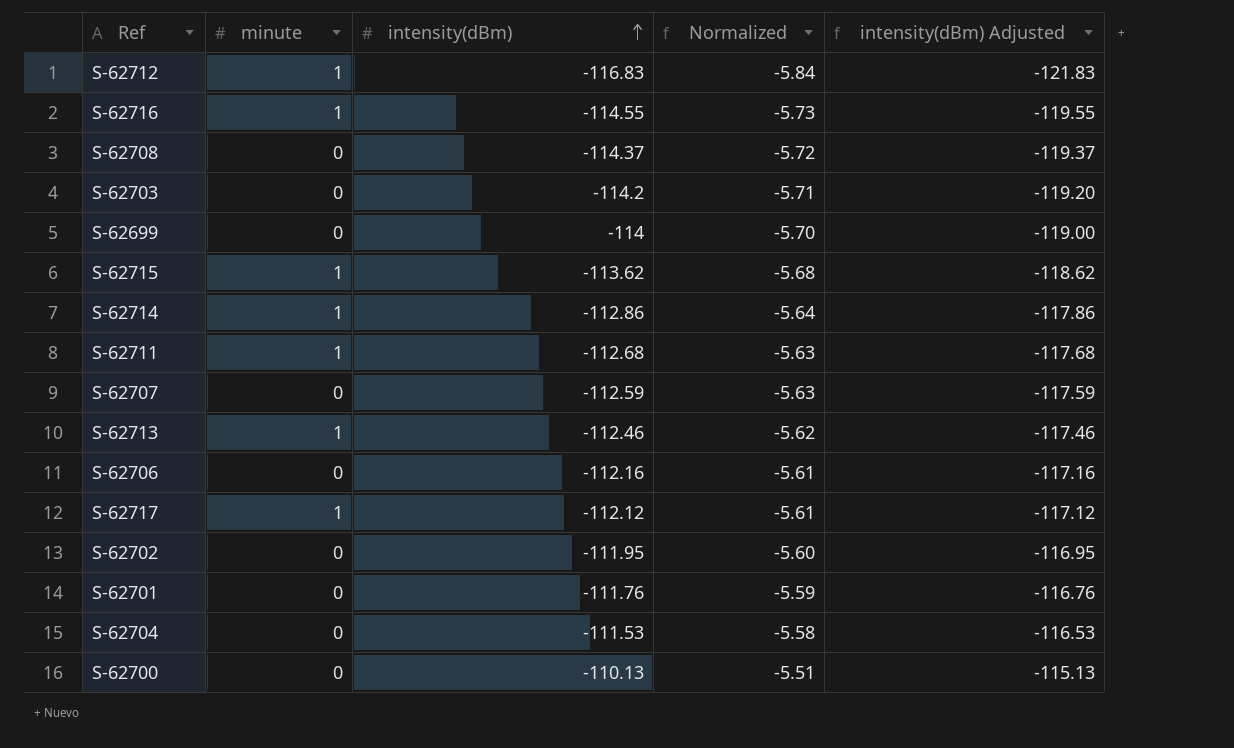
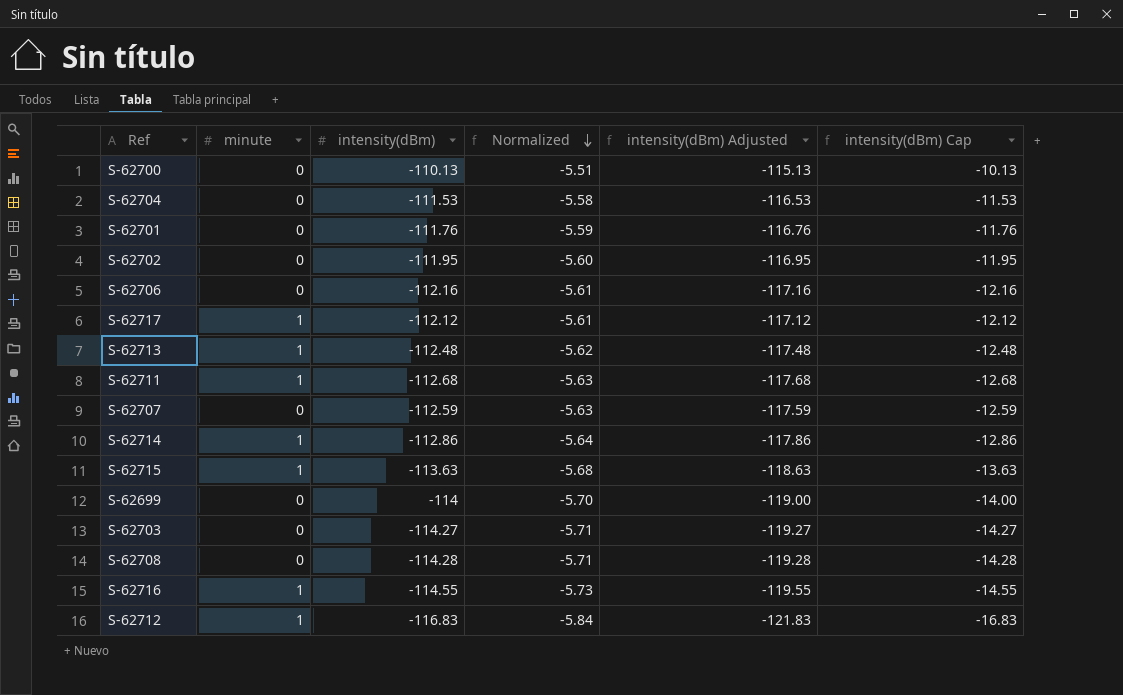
row order: intensity(dBm) ascending -> Normalized descending
column intensity(dBm) Cap | formula: none -> [intensity(dBm)] + 100
S-62713 | intensity(dBm): -112.46 -> -112.48
S-62713 | intensity(dBm) Adjusted: -117.46 -> -117.48
S-62715 | intensity(dBm): -113.62 -> -113.63
S-62715 | intensity(dBm) Adjusted: -118.62 -> -118.63
S-62703 | intensity(dBm): -114.2 -> -114.27
S-62703 | intensity(dBm) Adjusted: -119.20 -> -119.27
S-62708 | intensity(dBm): -114.37 -> -114.28
S-62708 | Normalized: -5.72 -> -5.71
S-62708 | intensity(dBm) Adjusted: -119.37 -> -119.28

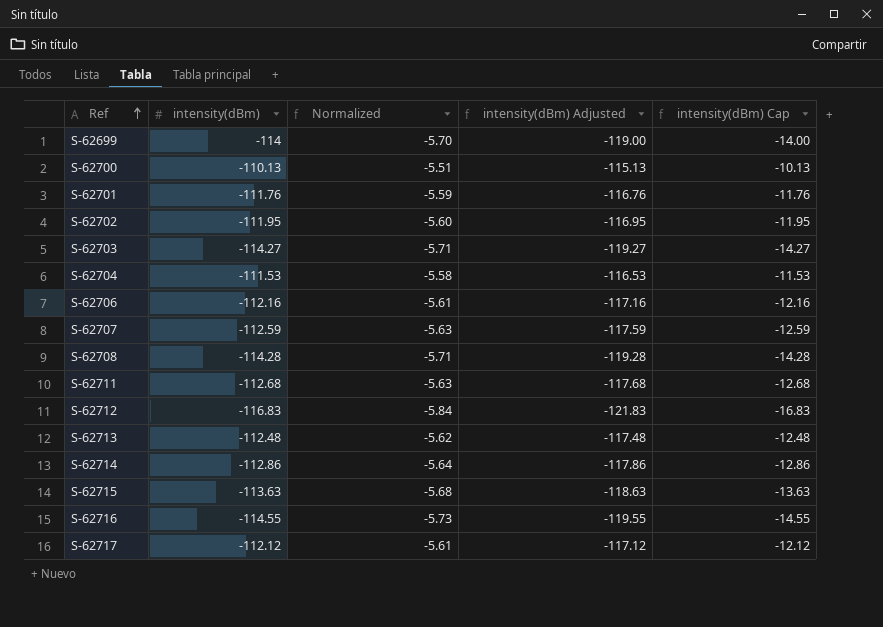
row order: Normalized descending -> Ref ascending
column minute | position: 2 -> none

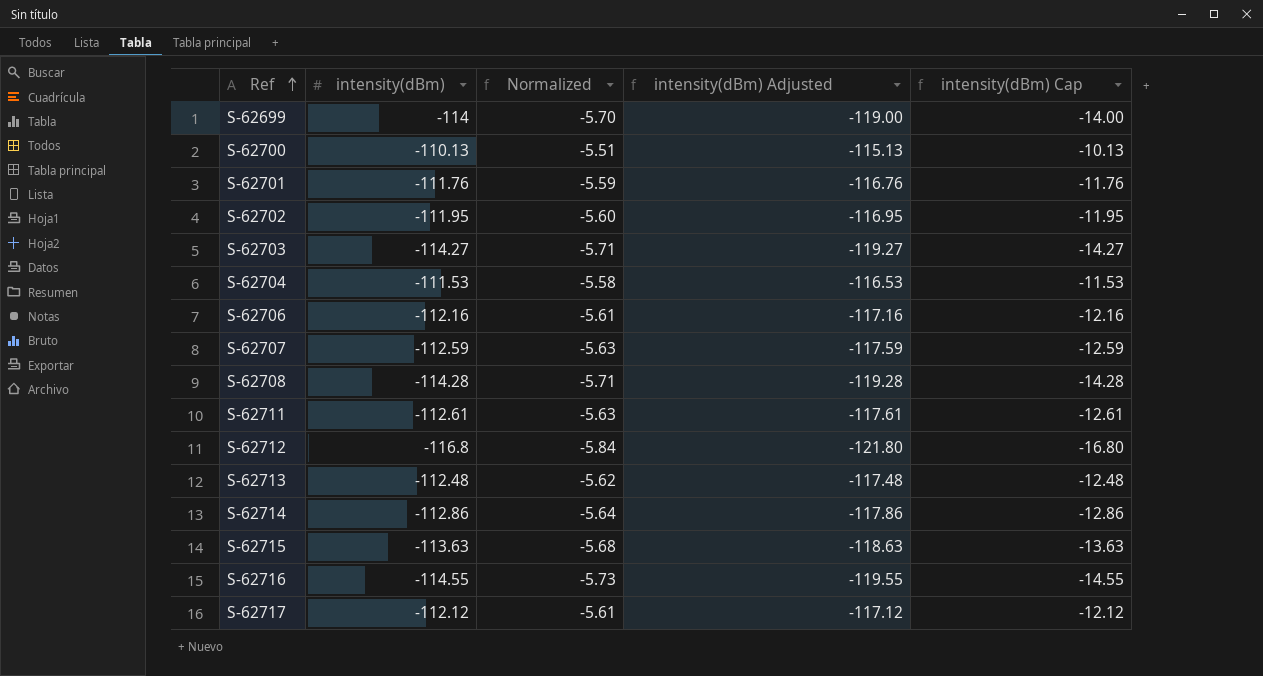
S-62711 | intensity(dBm): -112.68 -> -112.61
S-62711 | intensity(dBm) Adjusted: -117.68 -> -117.61
S-62711 | intensity(dBm) Cap: -12.68 -> -12.61
S-62712 | intensity(dBm): -116.83 -> -116.8
S-62712 | intensity(dBm) Adjusted: -121.83 -> -121.80
S-62712 | intensity(dBm) Cap: -16.83 -> -16.80

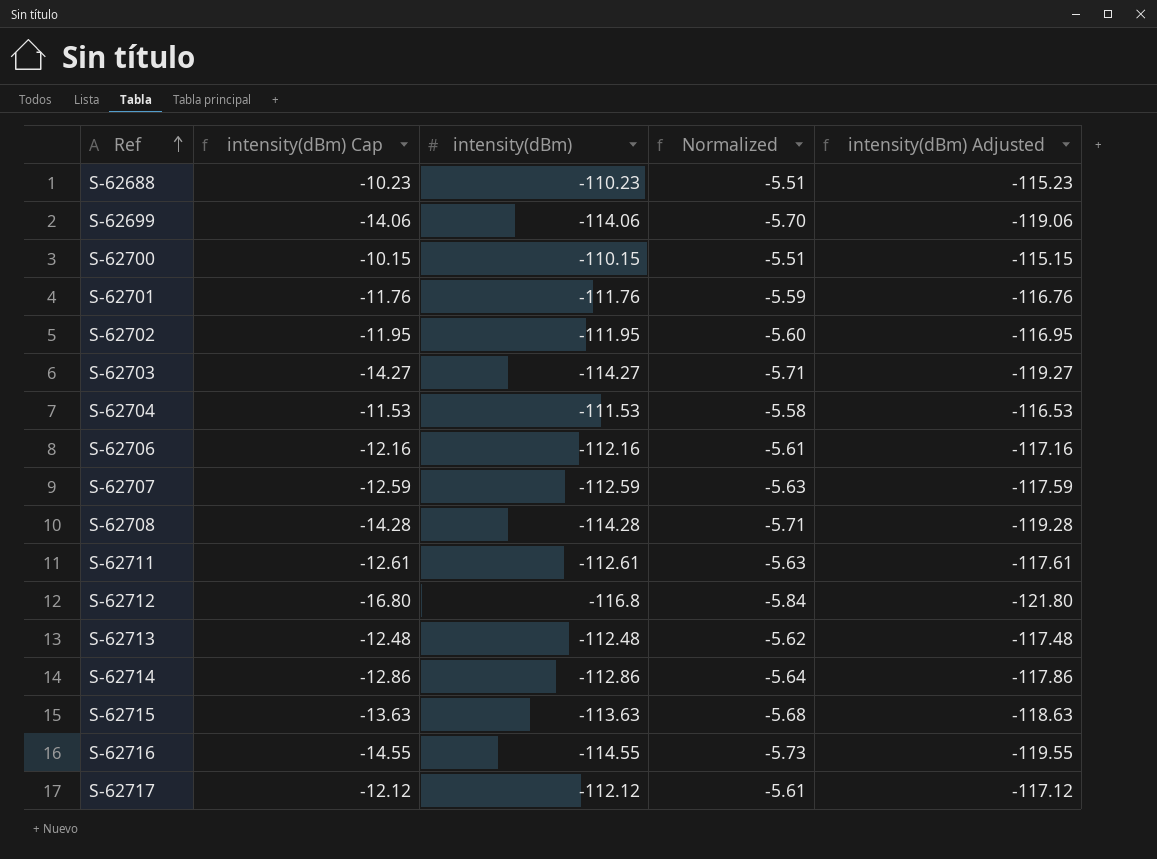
column intensity(dBm) Cap | position: 5 -> 2
row S-62688: none -> -10.23 | -110.23 | -5.51 | -115.23
S-62699 | intensity(dBm) Cap: -14.00 -> -14.06
S-62699 | intensity(dBm): -114 -> -114.06
S-62699 | intensity(dBm) Adjusted: -119.00 -> -119.06
S-62700 | intensity(dBm) Cap: -10.13 -> -10.15
S-62700 | intensity(dBm): -110.13 -> -110.15
S-62700 | intensity(dBm) Adjusted: -115.13 -> -115.15

